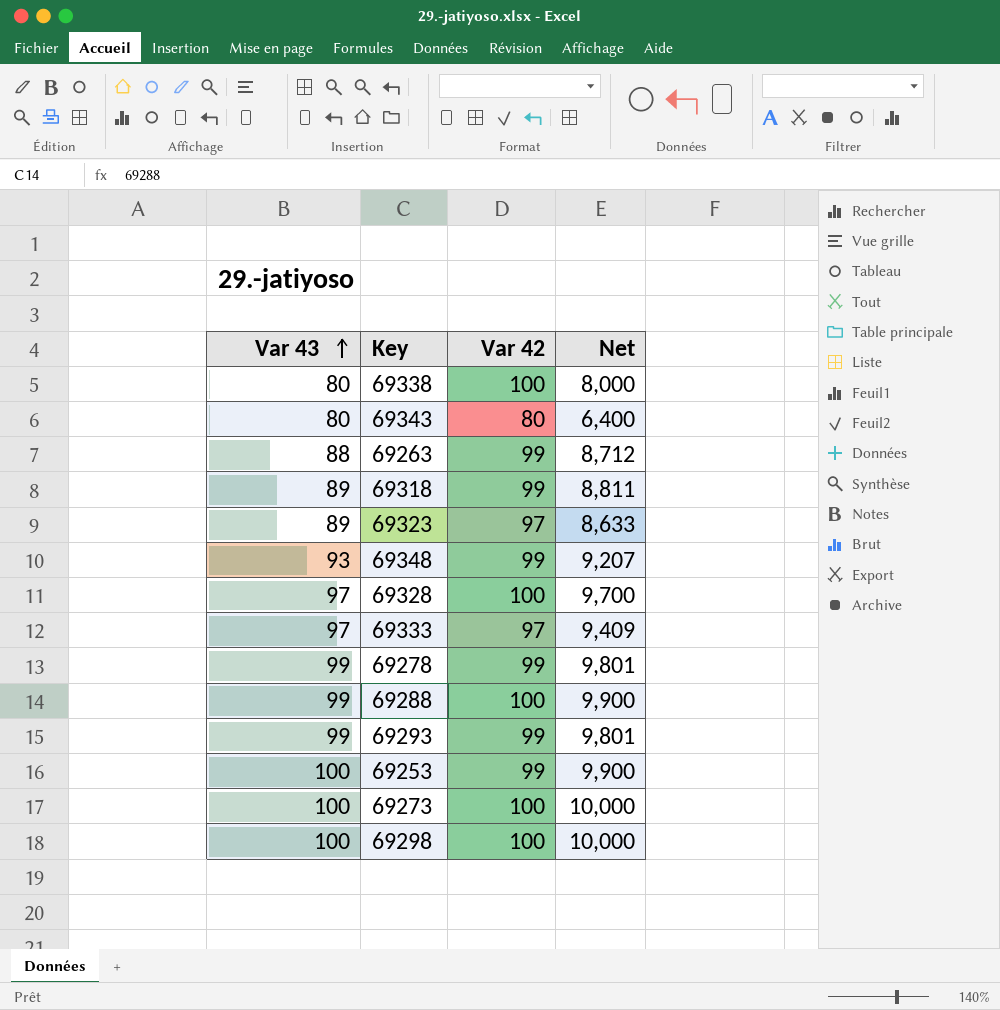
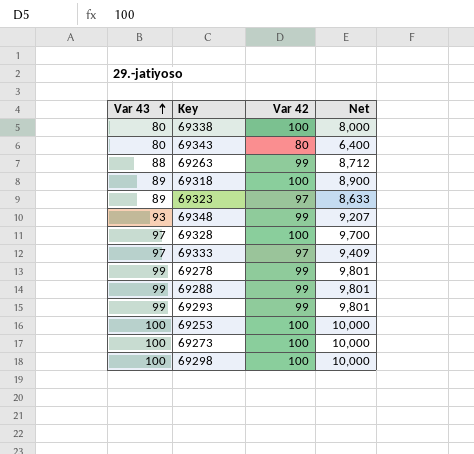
69318 | Var 42: 99 -> 100
69318 | Net: 8,811 -> 8,900
69288 | Var 42: 100 -> 99
69288 | Net: 9,900 -> 9,801
69253 | Var 42: 99 -> 100
69253 | Net: 9,900 -> 10,000

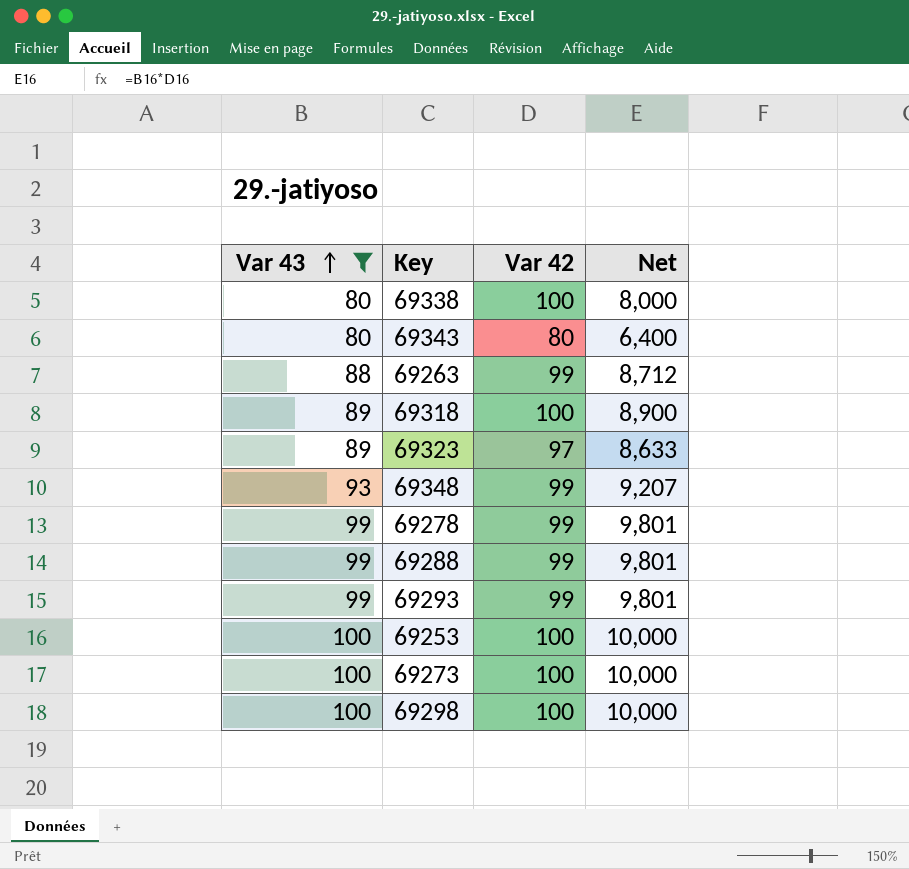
filter: none -> Var 43 != 97

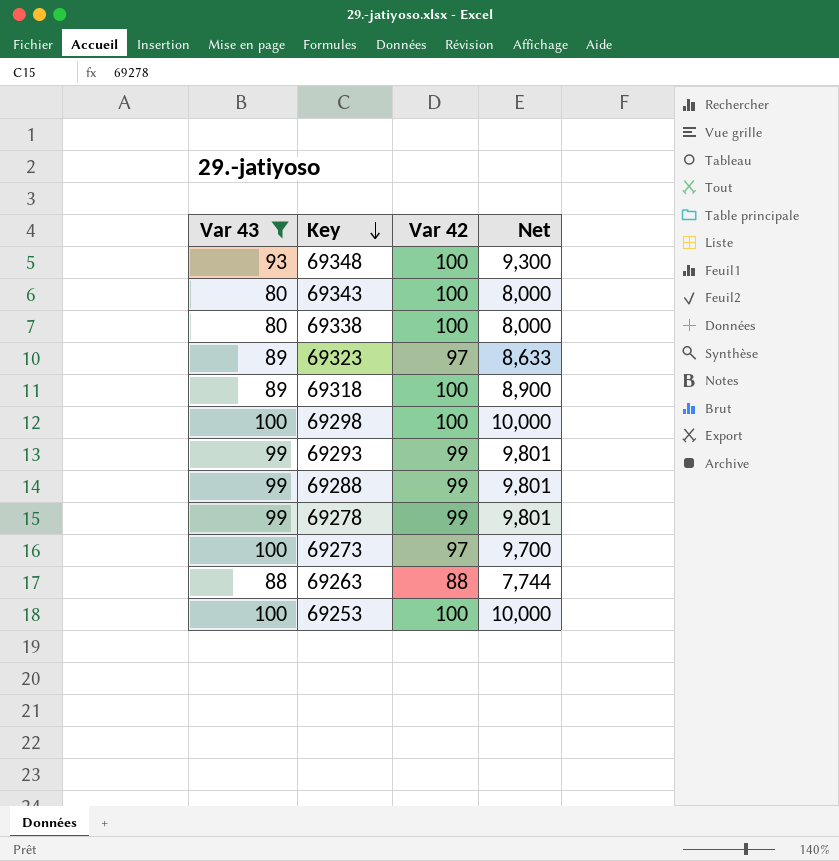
row order: Var 43 ascending -> Key descending
69348 | Var 42: 99 -> 100
69348 | Net: 9,207 -> 9,300
69343 | Var 42: 80 -> 100
69343 | Net: 6,400 -> 8,000
69273 | Var 42: 100 -> 97
69273 | Net: 10,000 -> 9,700
69263 | Var 42: 99 -> 88
69263 | Net: 8,712 -> 7,744

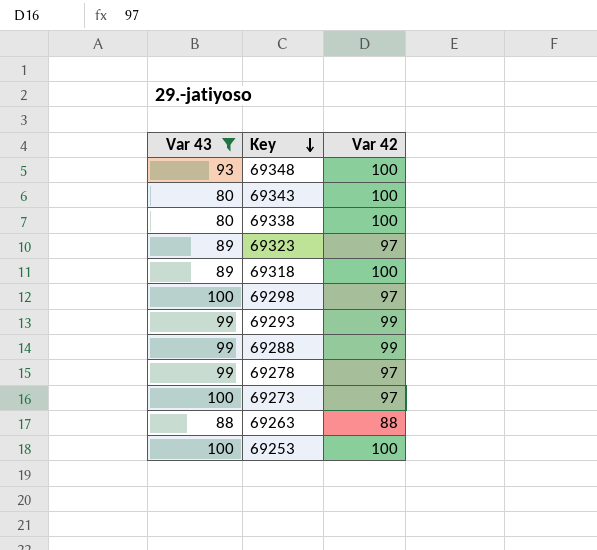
column Net | formula: [Var 43] * [Var 42] -> none
69298 | Var 42: 100 -> 97
69278 | Var 42: 99 -> 97

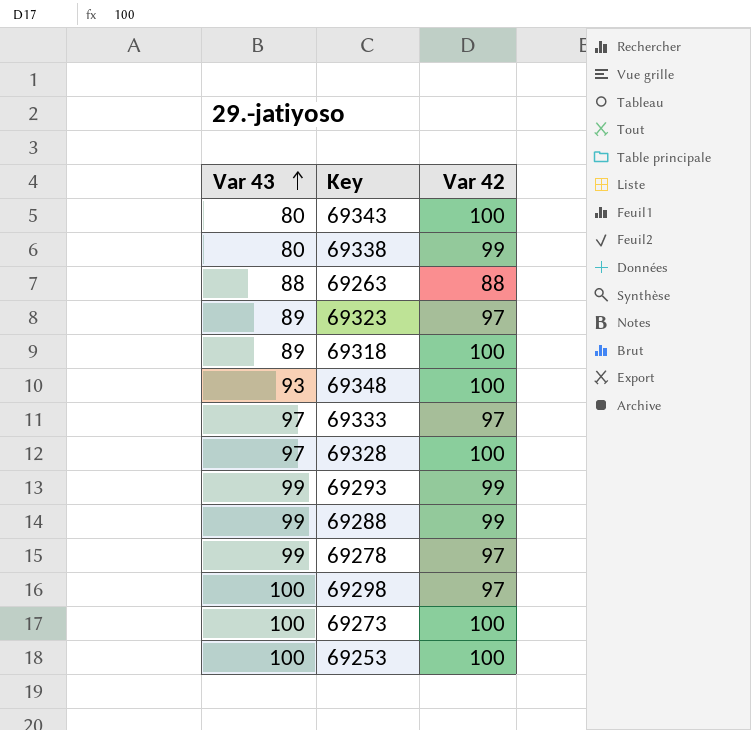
filter: Var 43 != 97 -> none
row order: Key descending -> Var 43 ascending
69338 | Var 42: 100 -> 99
69273 | Var 42: 97 -> 100

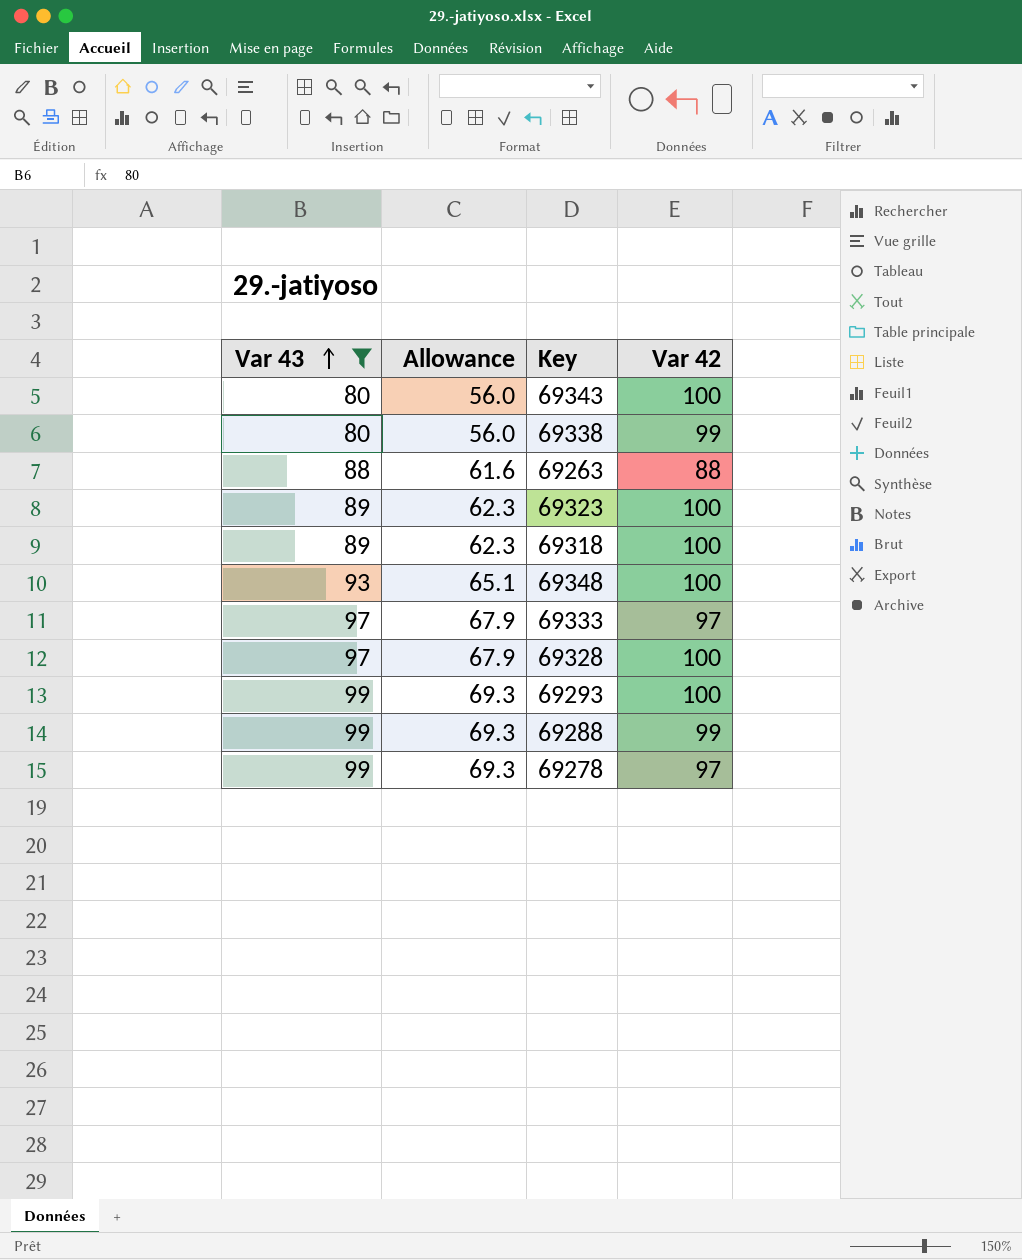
filter: none -> Var 43 != 100
column Allowance | formula: none -> [Var 43] * 0.7
69323 | Var 42: 97 -> 100
69293 | Var 42: 99 -> 100

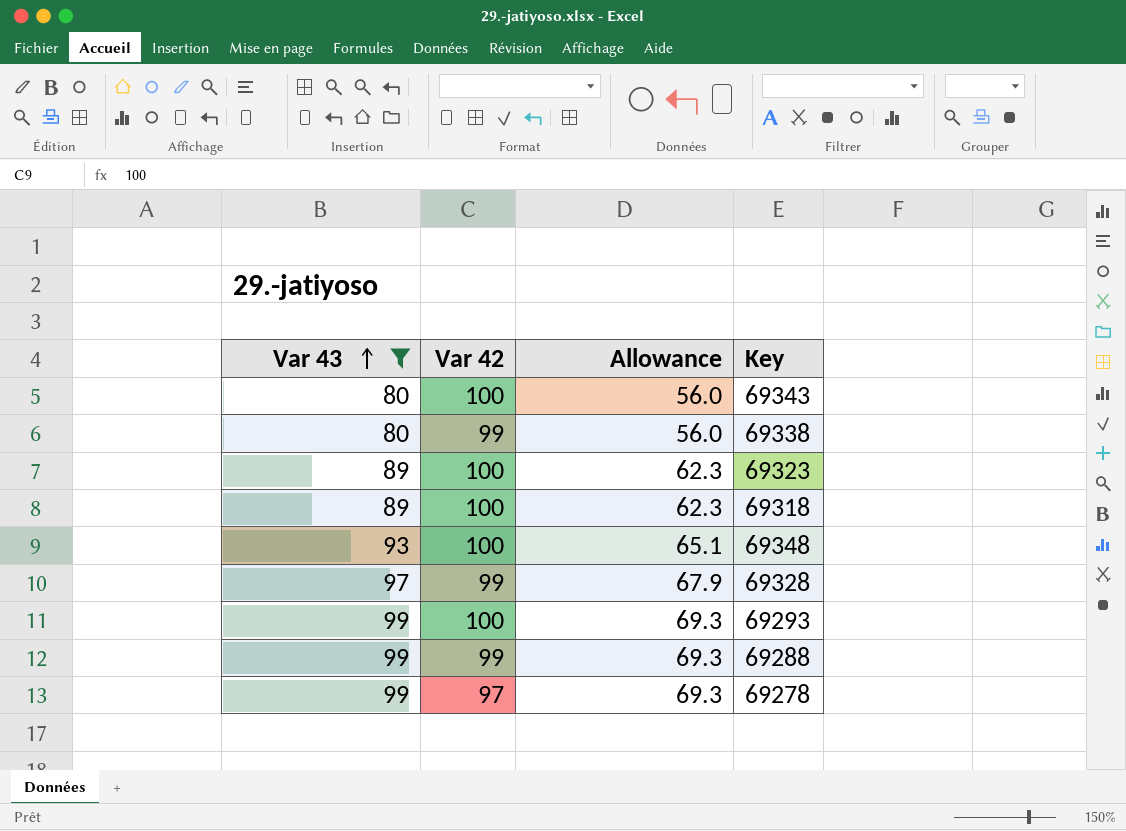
column Var 42 | position: 4 -> 2
row 69263: 88 | 61.6 | 88 -> none
row 69333: 97 | 67.9 | 97 -> none
69328 | Var 42: 100 -> 99

